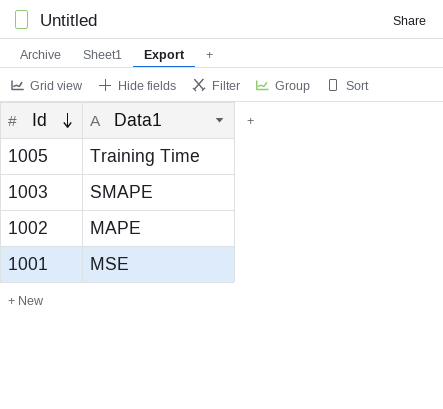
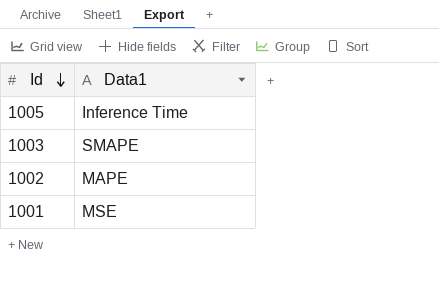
1005 | Data1: Training Time -> Inference Time

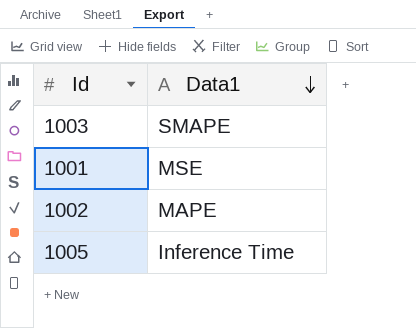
row order: Id descending -> Data1 descending

